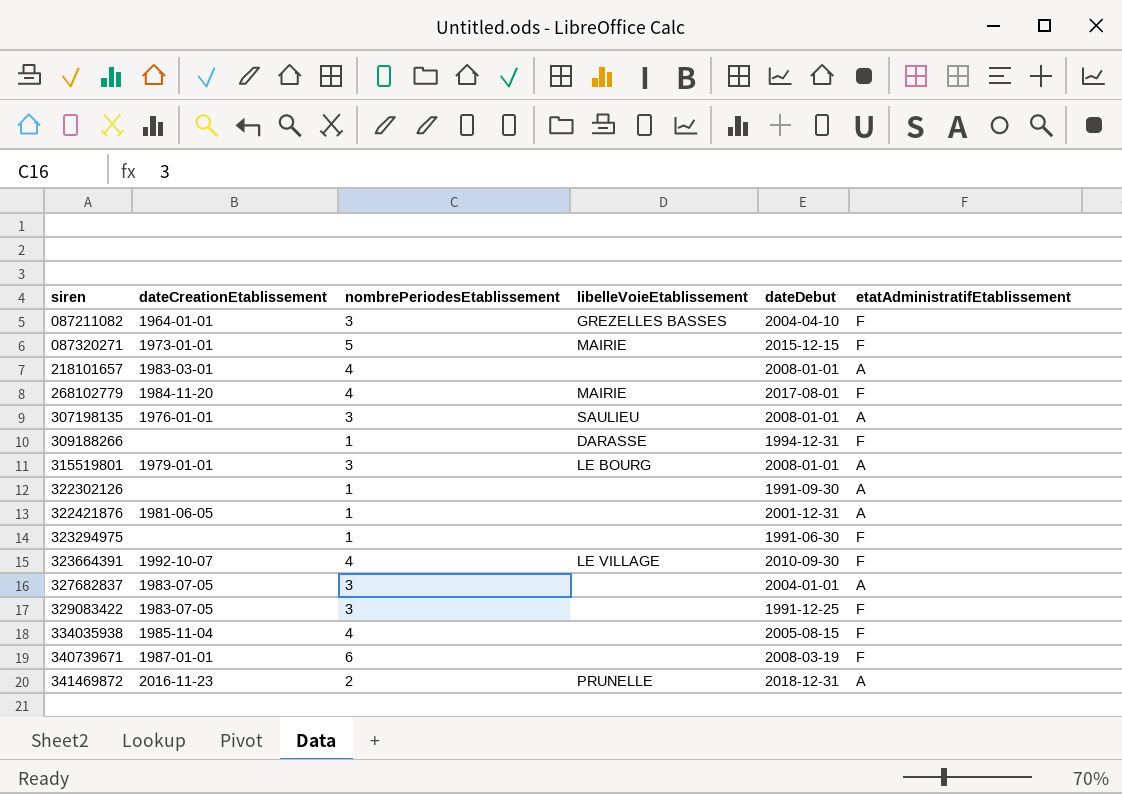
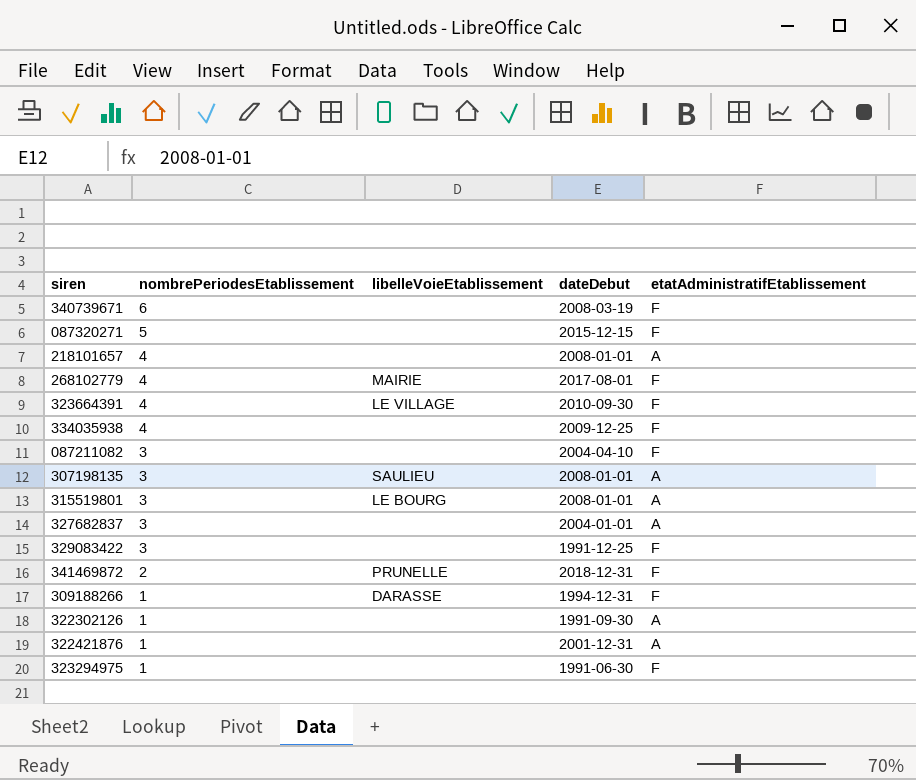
row order: siren ascending -> nombrePeriodesEtablissement descending
column dateCreationEtablissement | position: 2 -> none
087320271 | libelleVoieEtablissement: MAIRIE -> none
334035938 | dateDebut: 2005-08-15 -> 2009-12-25
087211082 | libelleVoieEtablissement: GREZELLES BASSES -> none
341469872 | etatAdministratifEtablissement: A -> F

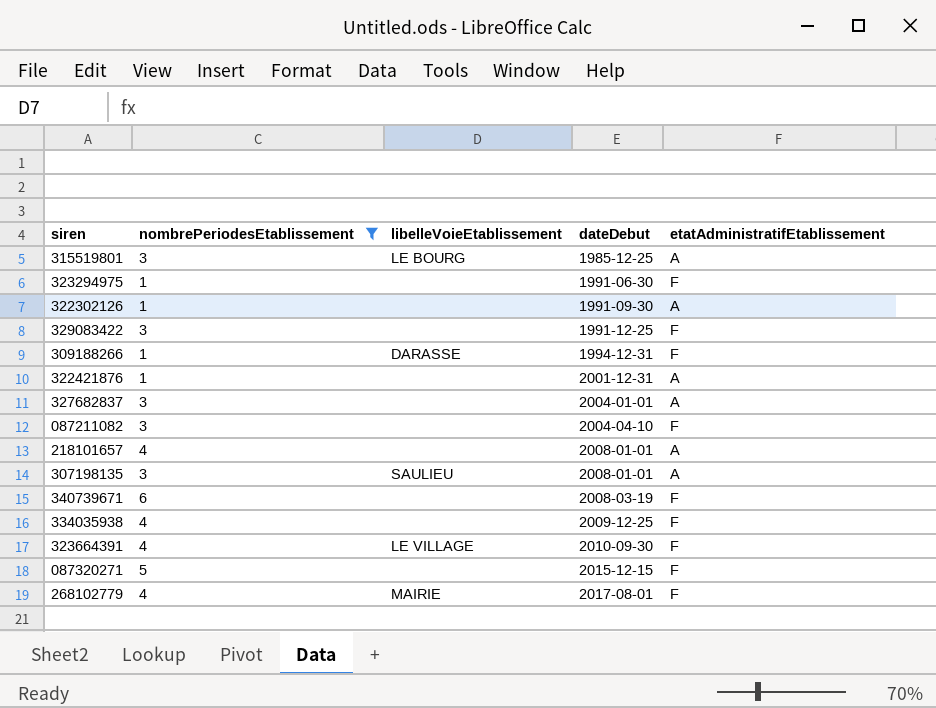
filter: none -> nombrePeriodesEtablissement != 2
row order: nombrePeriodesEtablissement descending -> dateDebut ascending
315519801 | dateDebut: 2008-01-01 -> 1985-12-25

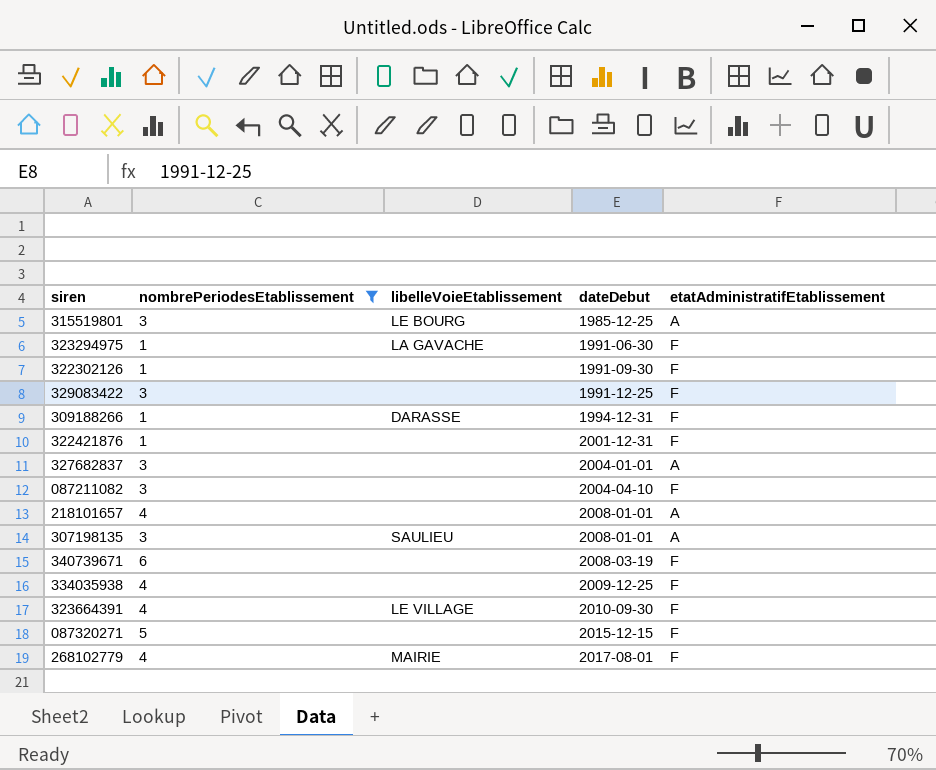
323294975 | libelleVoieEtablissement: none -> LA GAVACHE
322302126 | etatAdministratifEtablissement: A -> F
322421876 | etatAdministratifEtablissement: A -> F

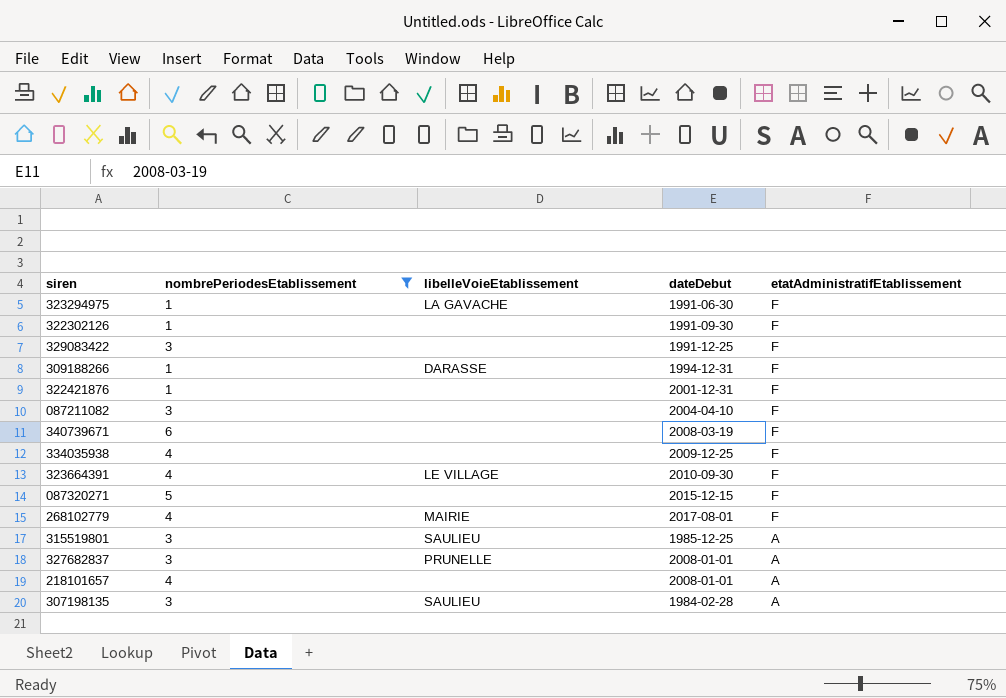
row order: dateDebut ascending -> etatAdministratifEtablissement descending
315519801 | libelleVoieEtablissement: LE BOURG -> SAULIEU
327682837 | libelleVoieEtablissement: none -> PRUNELLE
327682837 | dateDebut: 2004-01-01 -> 2008-01-01
307198135 | dateDebut: 2008-01-01 -> 1984-02-28

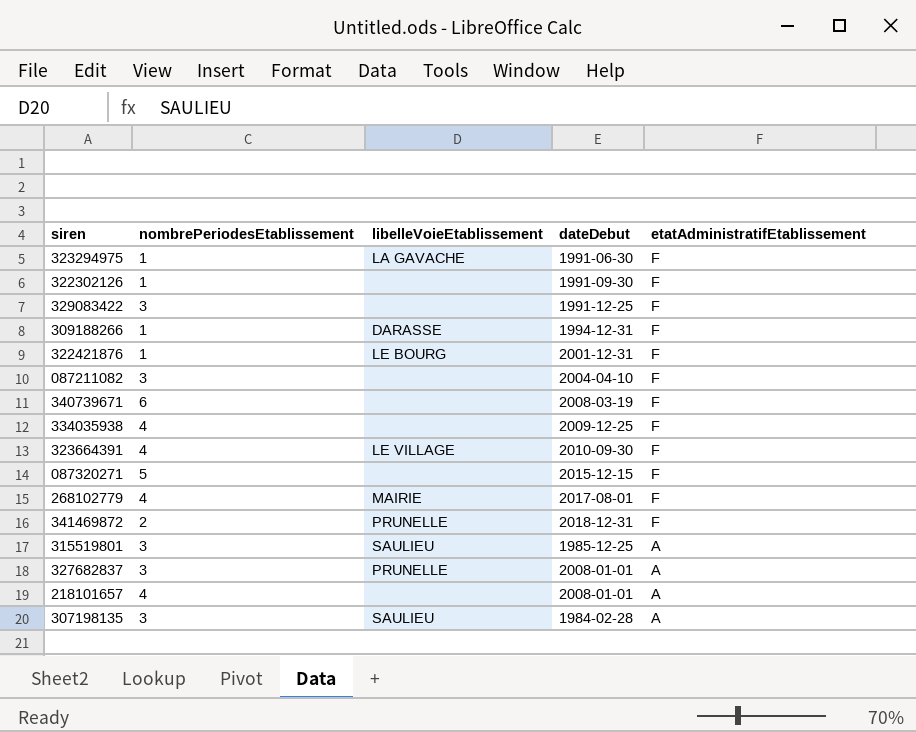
filter: nombrePeriodesEtablissement != 2 -> none
322421876 | libelleVoieEtablissement: none -> LE BOURG

